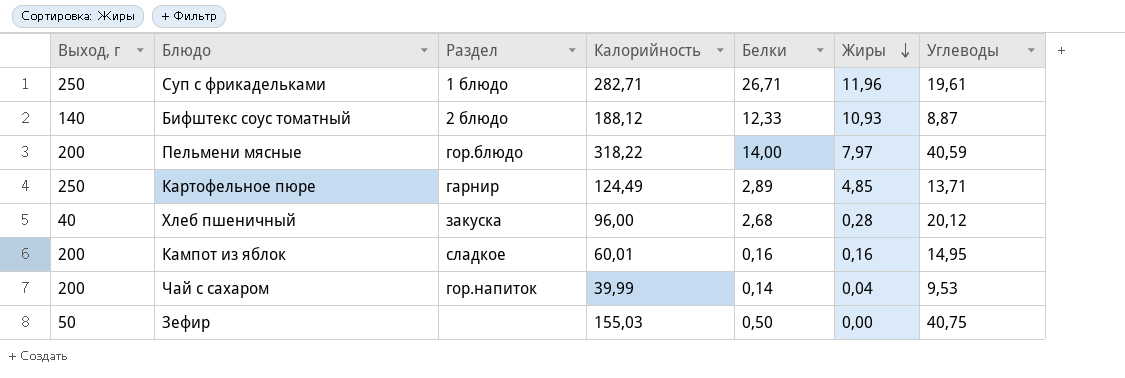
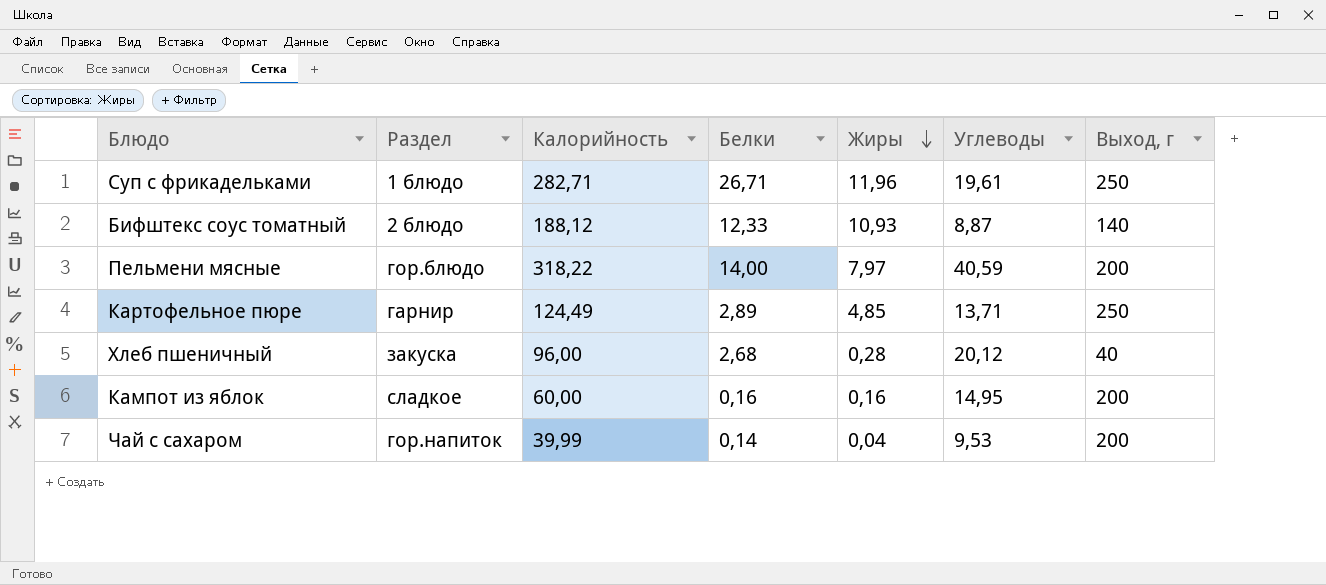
column Выход, г | position: 1 -> 7
row Зефир: 50 | none | 155,03 | 0,50 | 0,00 | 40,75 -> none
Кампот из яблок | Калорийность: 60,01 -> 60,00

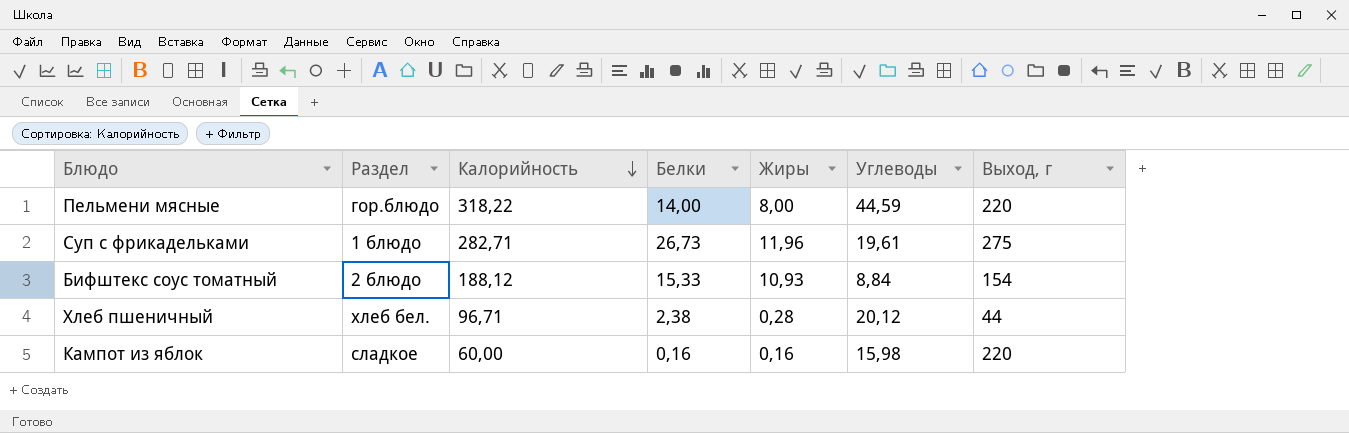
row order: Жиры descending -> Калорийность descending
row Картофельное пюре: гарнир | 124,49 | 2,89 | 4,85 | 13,71 | 250 -> none
row Чай с сахаром: гор.напиток | 39,99 | 0,14 | 0,04 | 9,53 | 200 -> none
Пельмени мясные | Жиры: 7,97 -> 8,00
Пельмени мясные | Углеводы: 40,59 -> 44,59
Пельмени мясные | Выход, г: 200 -> 220
Суп с фрикадельками | Белки: 26,71 -> 26,73
Суп с фрикадельками | Выход, г: 250 -> 275
Бифштекс соус томатный | Белки: 12,33 -> 15,33
Бифштекс соус томатный | Углеводы: 8,87 -> 8,84
Бифштекс соус томатный | Выход, г: 140 -> 154
Хлеб пшеничный | Раздел: закуска -> хлеб бел.
Хлеб пшеничный | Калорийность: 96,00 -> 96,71
Хлеб пшеничный | Белки: 2,68 -> 2,38
Хлеб пшеничный | Выход, г: 40 -> 44
Кампот из яблок | Углеводы: 14,95 -> 15,98
Кампот из яблок | Выход, г: 200 -> 220

